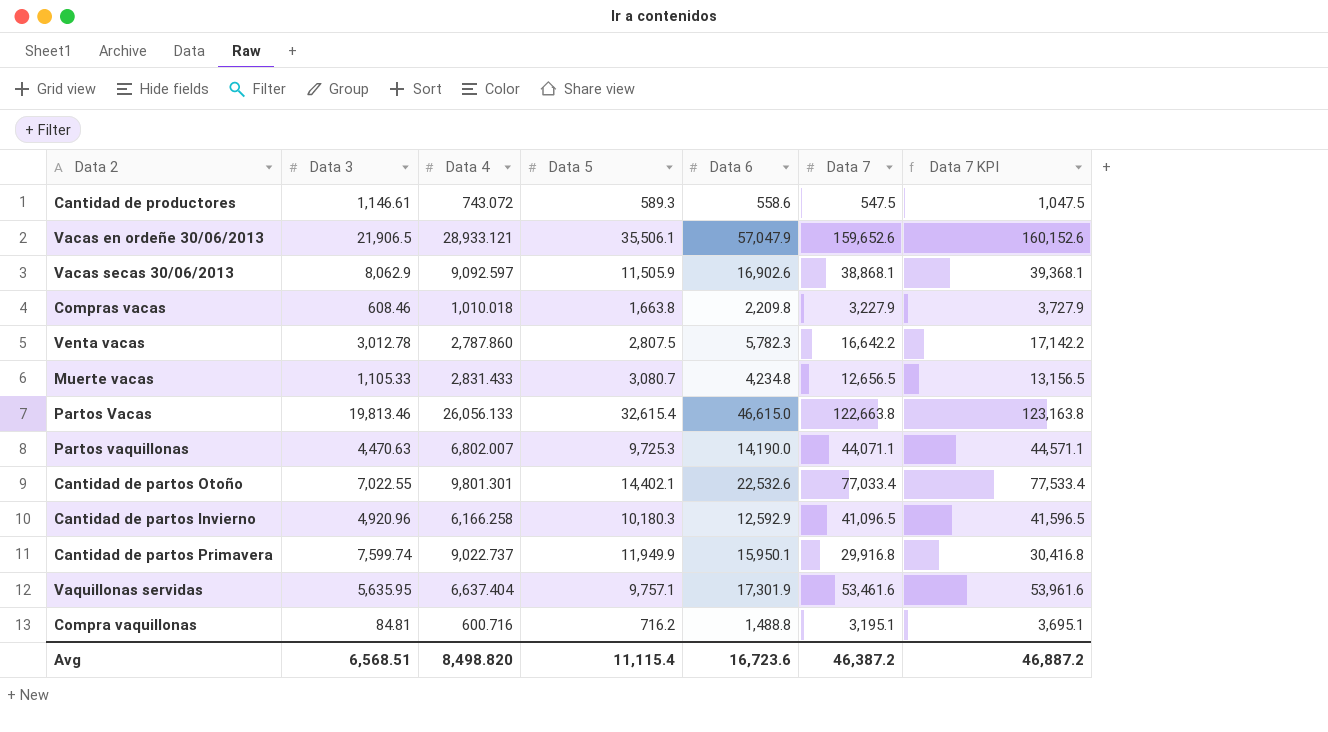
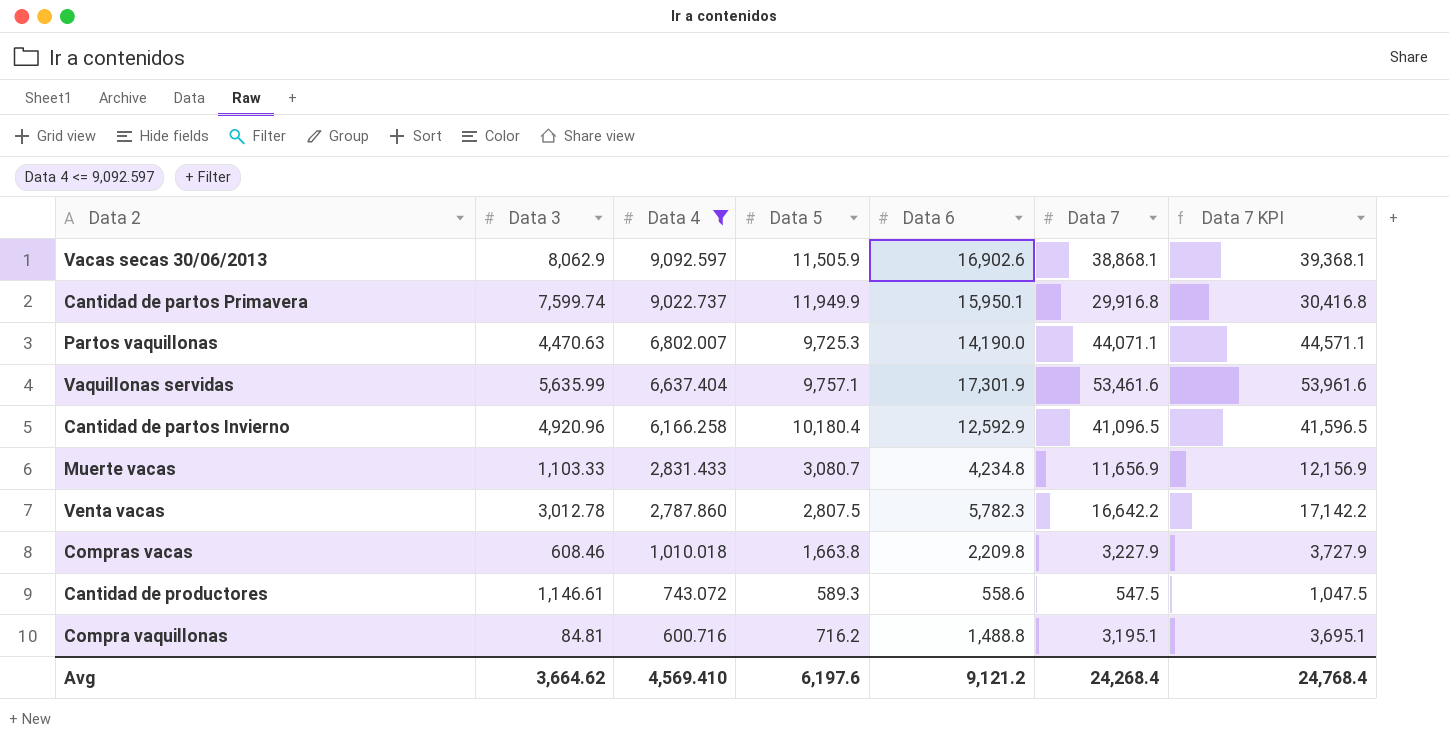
filter: none -> Data 4 <= 9,092.597
row order: none -> Data 4 descending
Vaquillonas servidas | Data 3: 5,635.95 -> 5,635.99
Cantidad de partos Invierno | Data 5: 10,180.3 -> 10,180.4
Muerte vacas | Data 3: 1,105.33 -> 1,103.33
Muerte vacas | Data 7: 12,656.5 -> 11,656.9
Muerte vacas | Data 7 KPI: 13,156.5 -> 12,156.9
Avg | Data 3: 6,568.51 -> 3,664.62
Avg | Data 4: 8,498.820 -> 4,569.410
Avg | Data 5: 11,115.4 -> 6,197.6
Avg | Data 6: 16,723.6 -> 9,121.2
Avg | Data 7: 46,387.2 -> 24,268.4
Avg | Data 7 KPI: 46,887.2 -> 24,768.4

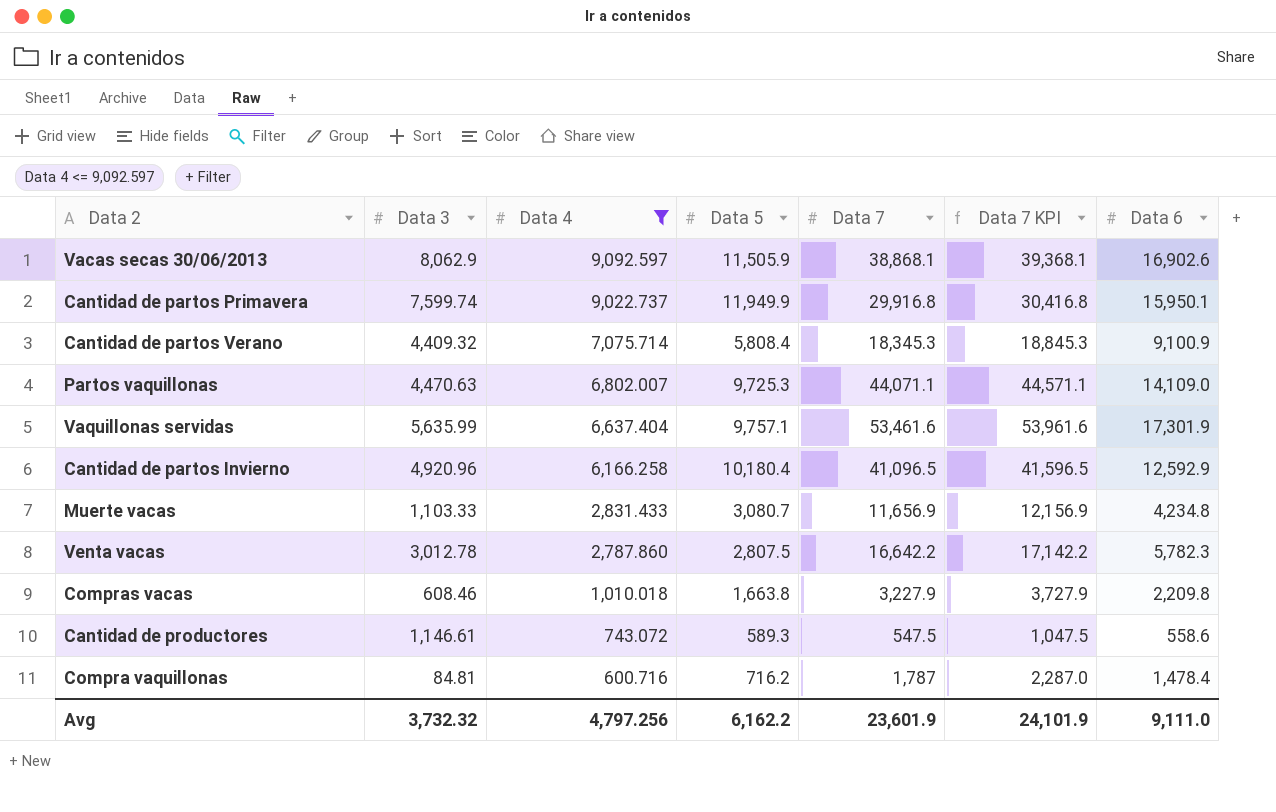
column Data 6 | position: 5 -> 7
row Cantidad de partos Verano: none -> 4,409.32 | 7,075.714 | 5,808.4 | 18,345.3 | 18,845.3 | 9,100.9
Partos vaquillonas | Data 6: 14,190.0 -> 14,109.0
Compra vaquillonas | Data 7: 3,195.1 -> 1,787
Compra vaquillonas | Data 7 KPI: 3,695.1 -> 2,287.0
Compra vaquillonas | Data 6: 1,488.8 -> 1,478.4
Avg | Data 3: 3,664.62 -> 3,732.32
Avg | Data 4: 4,569.410 -> 4,797.256
Avg | Data 5: 6,197.6 -> 6,162.2
Avg | Data 7: 24,268.4 -> 23,601.9
Avg | Data 7 KPI: 24,768.4 -> 24,101.9
Avg | Data 6: 9,121.2 -> 9,111.0

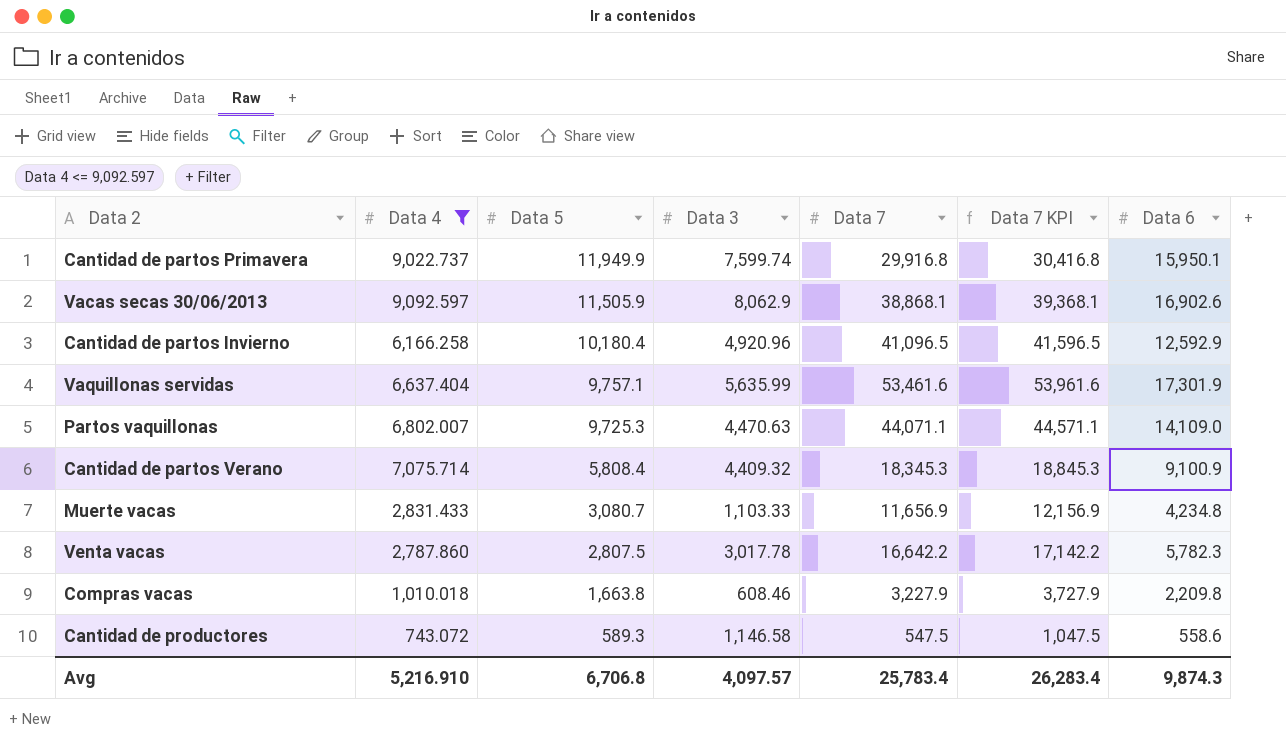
row order: Data 4 descending -> Data 5 descending
column Data 3 | position: 2 -> 4
row Compra vaquillonas: 84.81 | 600.716 | 716.2 | 1,787 | 2,287.0 | 1,478.4 -> none
Venta vacas | Data 3: 3,012.78 -> 3,017.78
Cantidad de productores | Data 3: 1,146.61 -> 1,146.58
Avg | Data 4: 4,797.256 -> 5,216.910
Avg | Data 5: 6,162.2 -> 6,706.8
Avg | Data 3: 3,732.32 -> 4,097.57
Avg | Data 7: 23,601.9 -> 25,783.4
Avg | Data 7 KPI: 24,101.9 -> 26,283.4
Avg | Data 6: 9,111.0 -> 9,874.3

